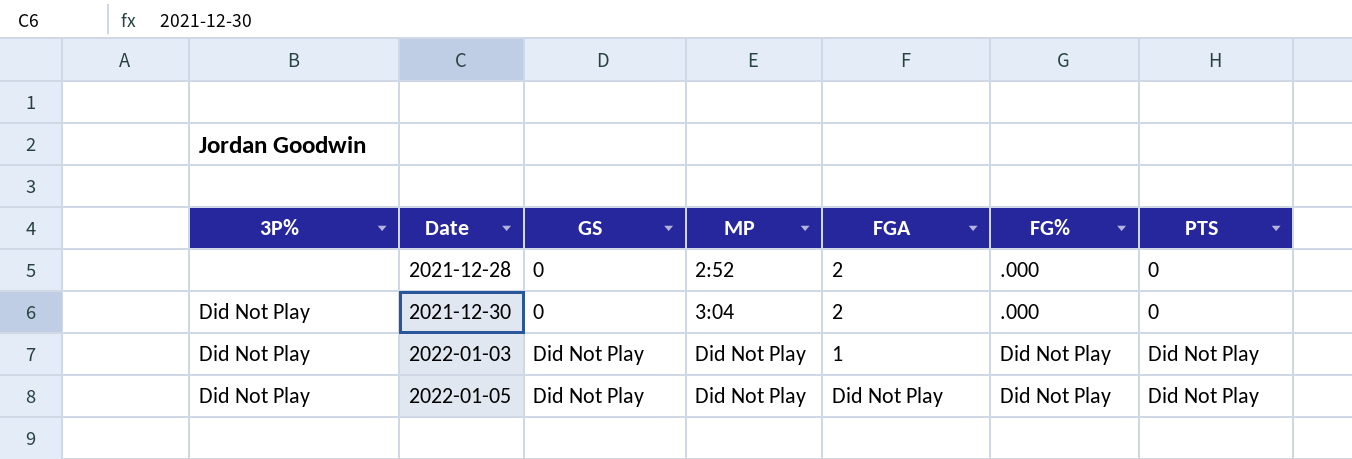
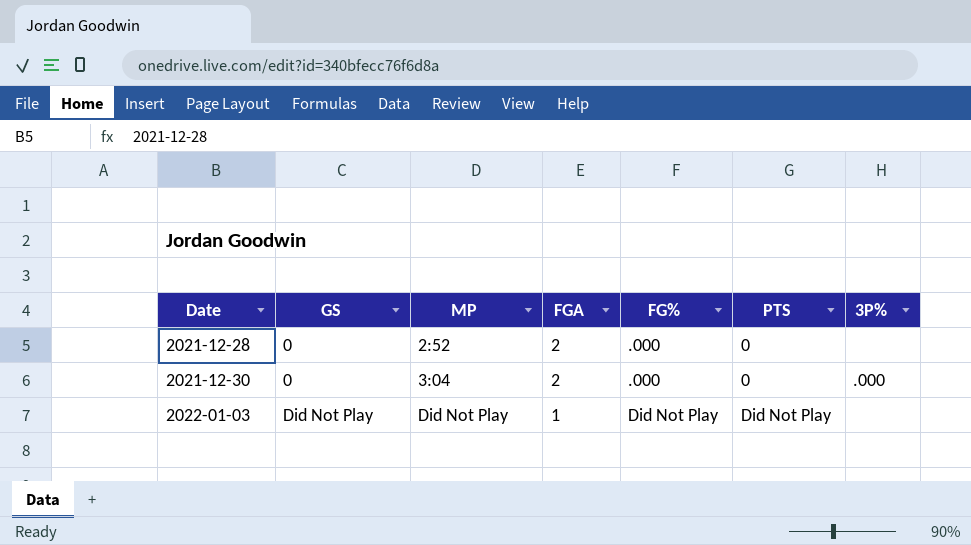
column 3P% | position: 1 -> 7
row 2022-01-05: Did Not Play | Did Not Play | Did Not Play | Did Not Play | Did Not Play | Did Not Play -> none
2021-12-30 | 3P%: Did Not Play -> .000
2022-01-03 | 3P%: Did Not Play -> none

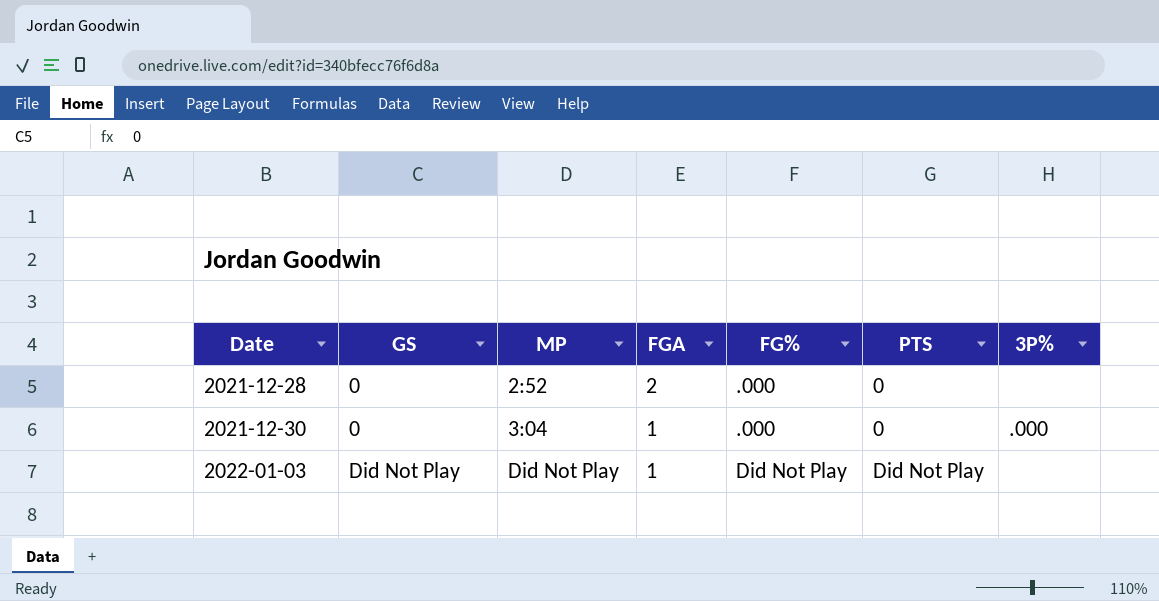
2021-12-30 | FGA: 2 -> 1

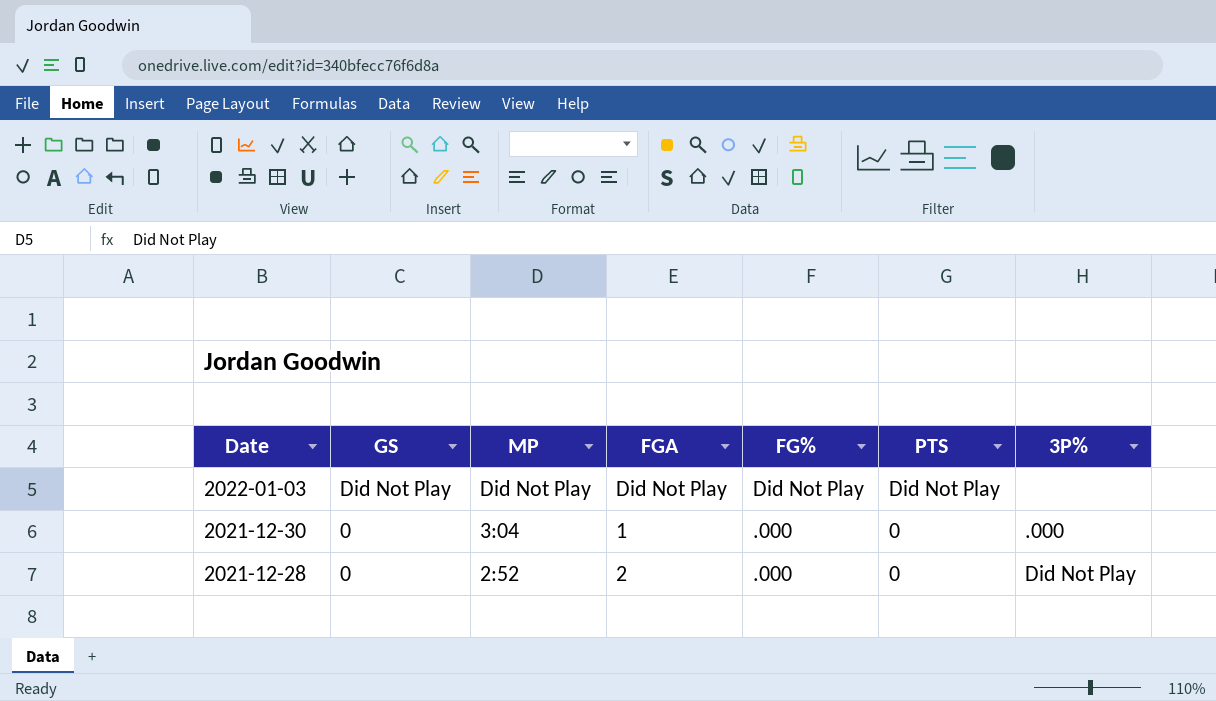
row order: Date ascending -> Date descending
2022-01-03 | FGA: 1 -> Did Not Play
2021-12-28 | 3P%: none -> Did Not Play

